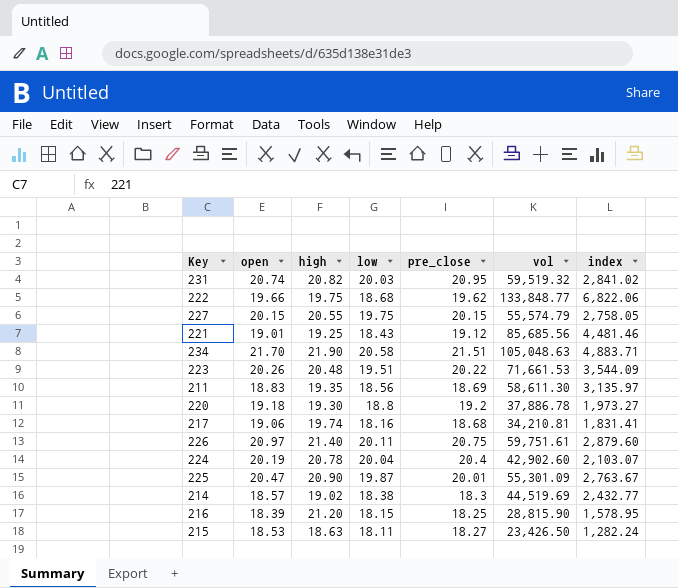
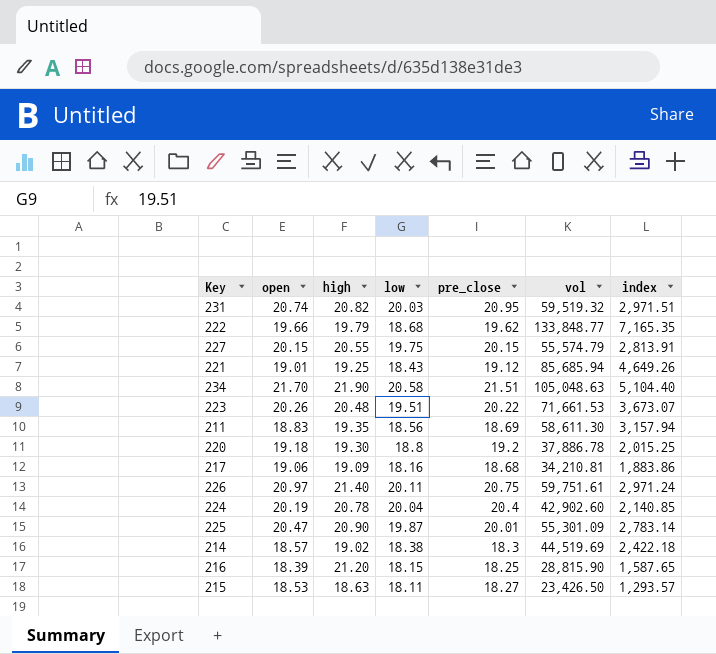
column index | formula: [vol] / [pre_close] -> [vol] / [low]
222 | high: 19.75 -> 19.79
221 | vol: 85,685.56 -> 85,685.94
217 | high: 19.74 -> 19.09

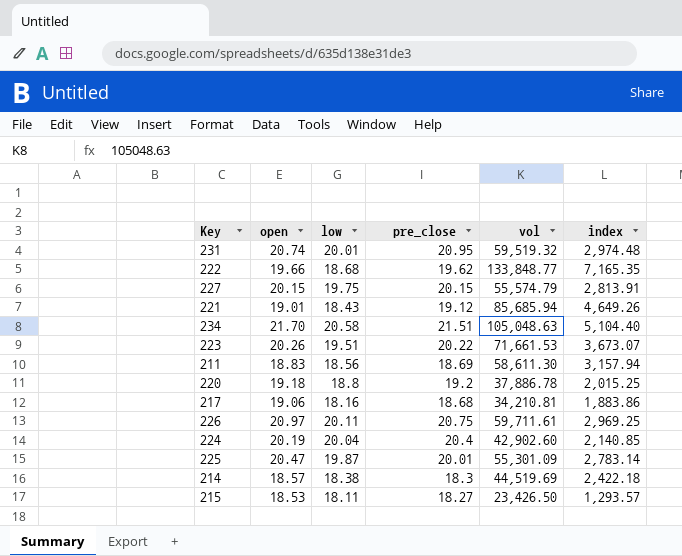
column high | position: 3 -> none
row 216: 18.39 | 21.20 | 18.15 | 18.25 | 28,815.90 | 1,587.65 -> none
231 | low: 20.03 -> 20.01
231 | index: 2,971.51 -> 2,974.48
226 | vol: 59,751.61 -> 59,711.61
226 | index: 2,971.24 -> 2,969.25

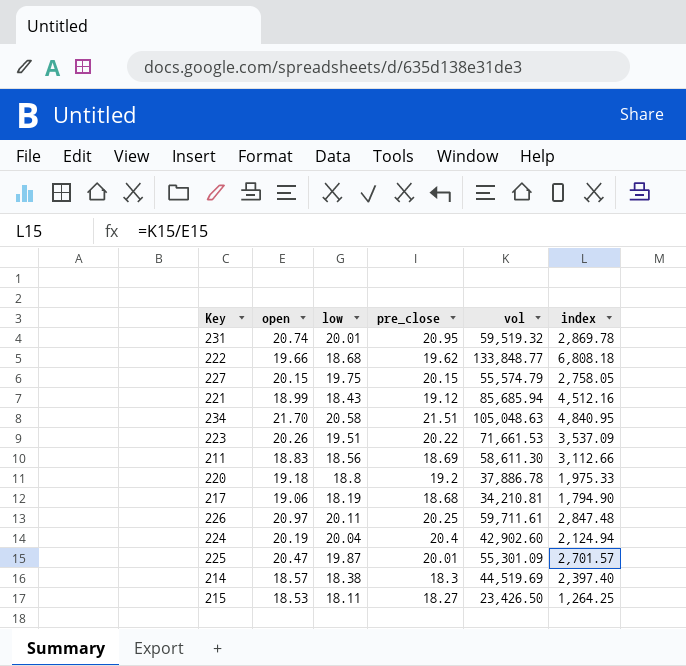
column index | formula: [vol] / [low] -> [vol] / [open]
221 | open: 19.01 -> 18.99
217 | low: 18.16 -> 18.19
226 | pre_close: 20.75 -> 20.25

